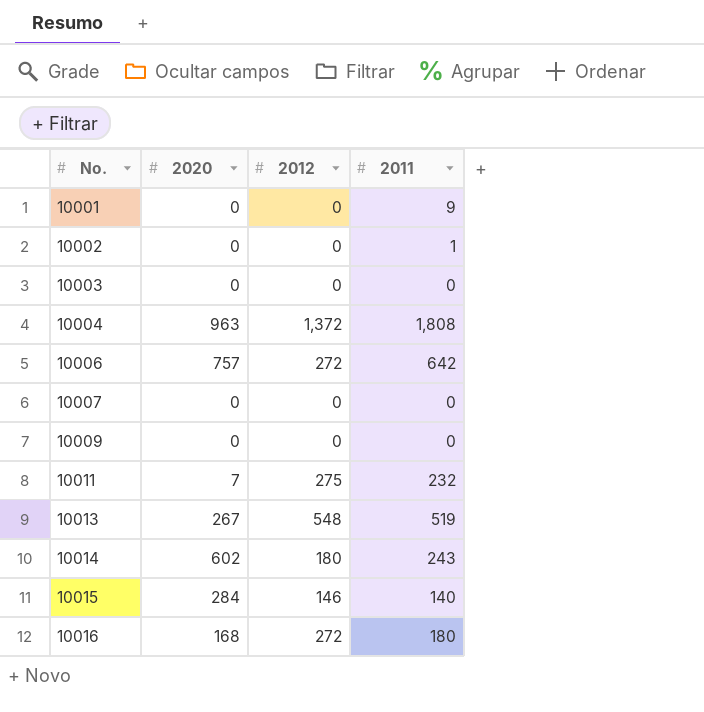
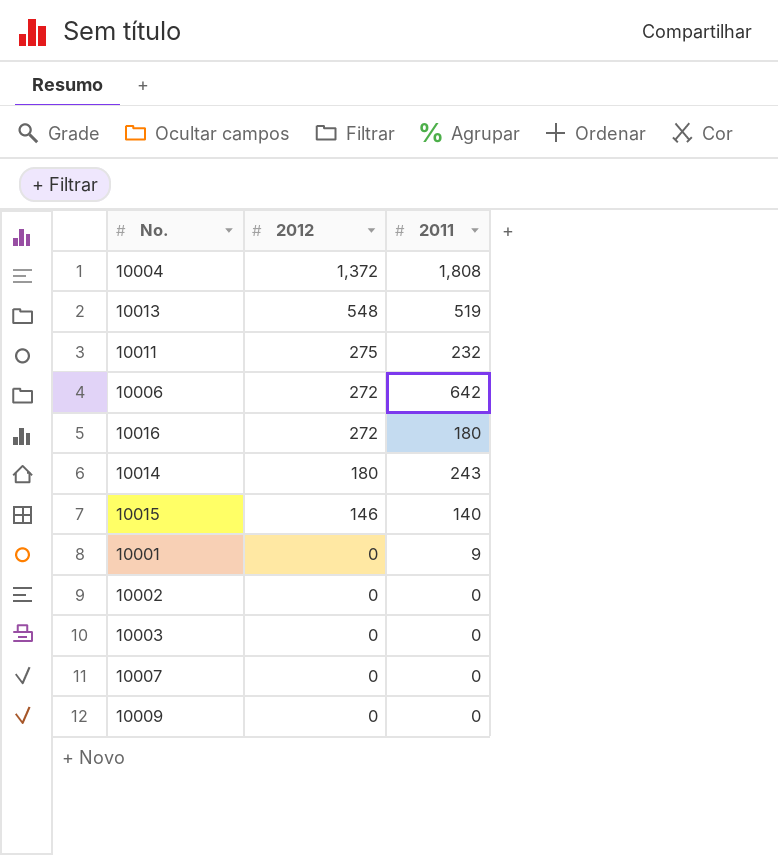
row order: No. ascending -> 2012 descending
column 2020 | position: 2 -> none
10002 | 2011: 1 -> 0

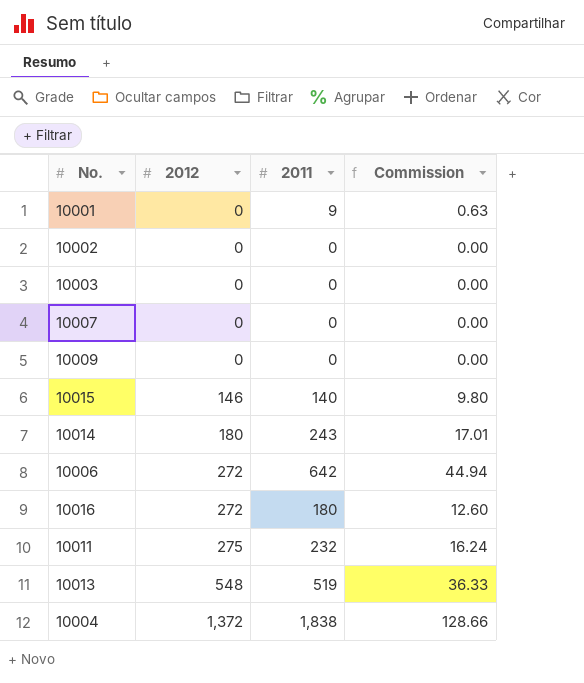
row order: 2012 descending -> 2012 ascending
column Commission | formula: none -> [2011] * 0.07
10004 | 2011: 1,808 -> 1,838

